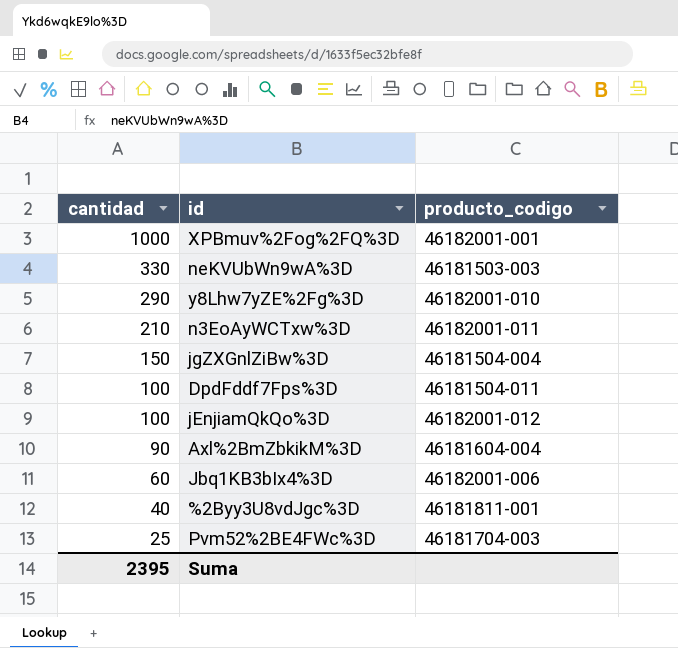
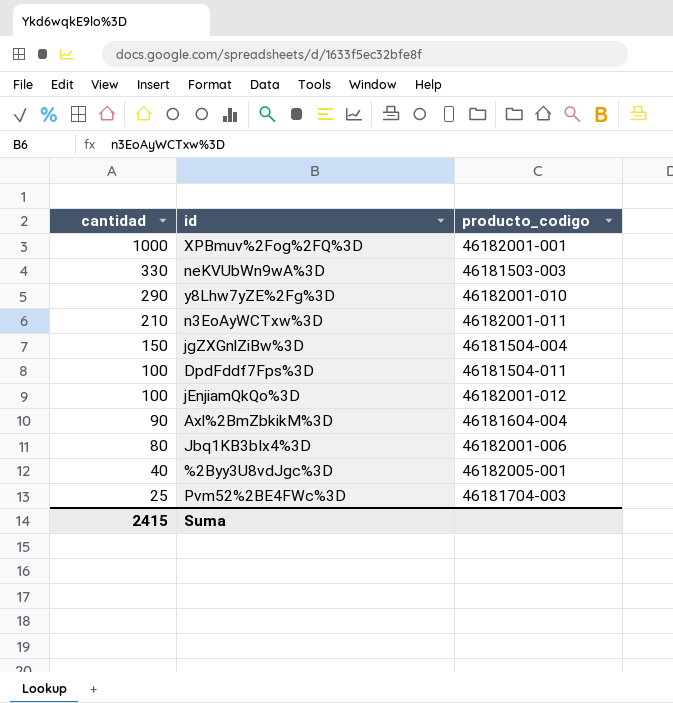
Jbq1KB3bIx4%3D | cantidad: 60 -> 80
%2Byy3U8vdJgc%3D | producto_codigo: 46181811-001 -> 46182005-001
Suma | cantidad: 2395 -> 2415

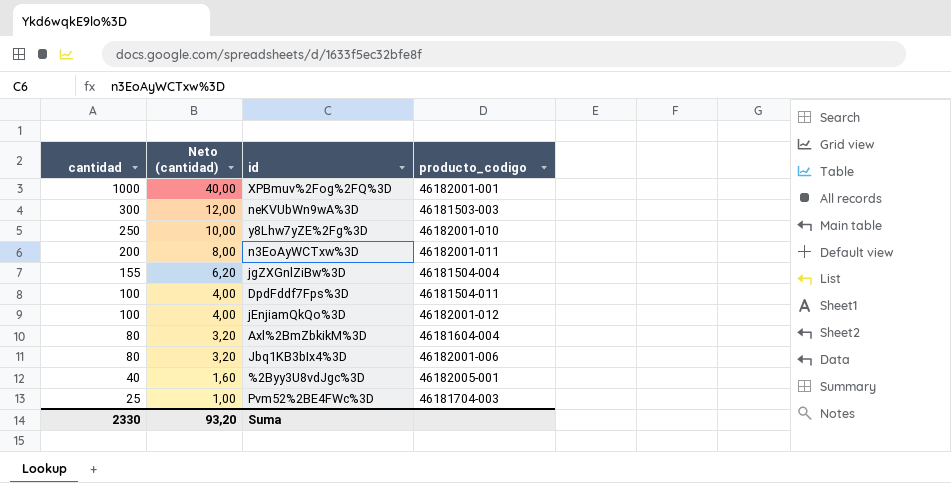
column Neto (cantidad) | formula: none -> [cantidad] * 0,04
neKVUbWn9wA%3D | cantidad: 330 -> 300
y8Lhw7yZE%2Fg%3D | cantidad: 290 -> 250
n3EoAyWCTxw%3D | cantidad: 210 -> 200
jgZXGnlZiBw%3D | cantidad: 150 -> 155
Axl%2BmZbkikM%3D | cantidad: 90 -> 80
Suma | cantidad: 2415 -> 2330

